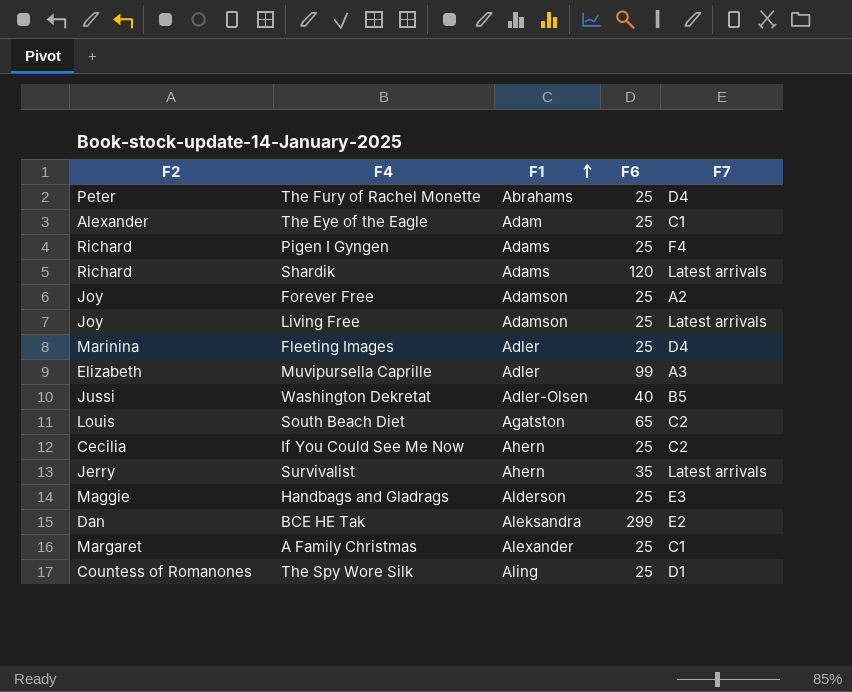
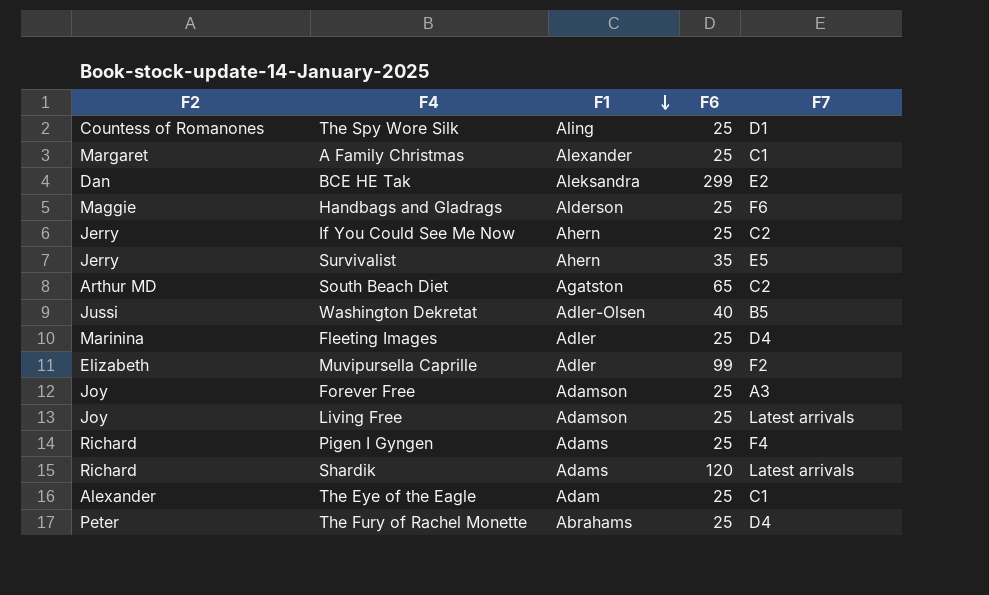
row order: F1 ascending -> F1 descending
Handbags and Gladrags | F7: E3 -> F6
If You Could See Me Now | F2: Cecilia -> Jerry
Survivalist | F7: Latest arrivals -> E5
South Beach Diet | F2: Louis -> Arthur MD
Muvipursella Caprille | F7: A3 -> F2
Forever Free | F7: A2 -> A3

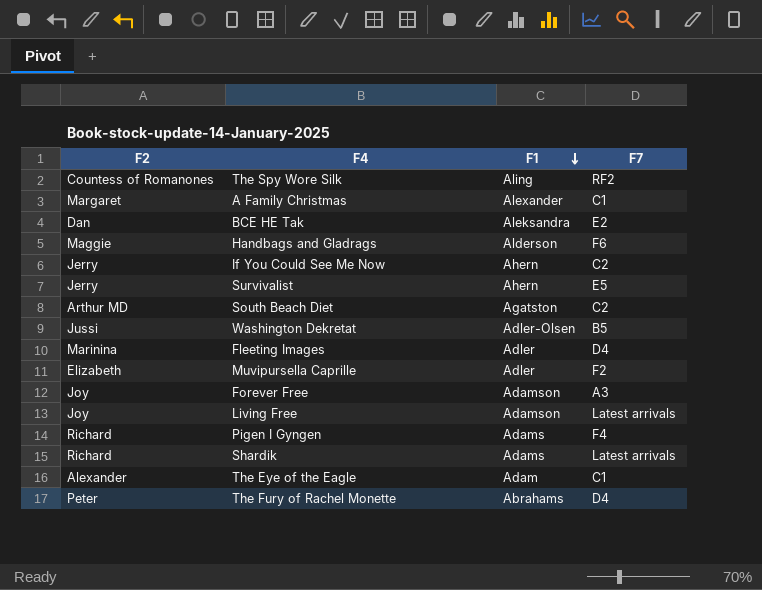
column F6 | position: 4 -> none
The Spy Wore Silk | F7: D1 -> RF2

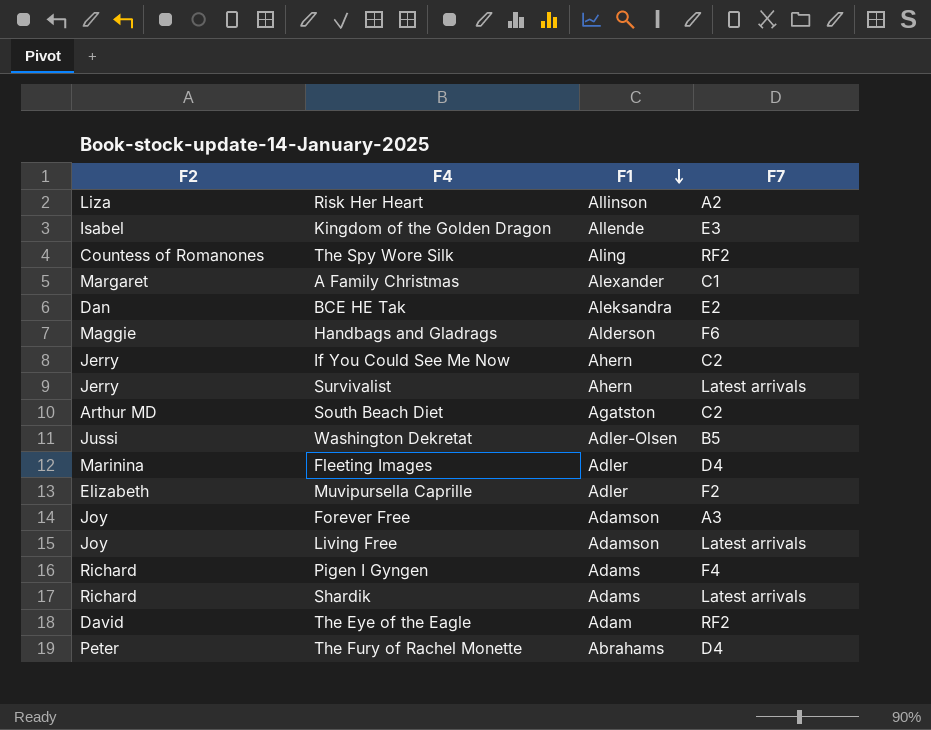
row Risk Her Heart: none -> Liza | Allinson | A2
row Kingdom of the Golden Dragon: none -> Isabel | Allende | E3
Survivalist | F7: E5 -> Latest arrivals
The Eye of the Eagle | F2: Alexander -> David
The Eye of the Eagle | F7: C1 -> RF2

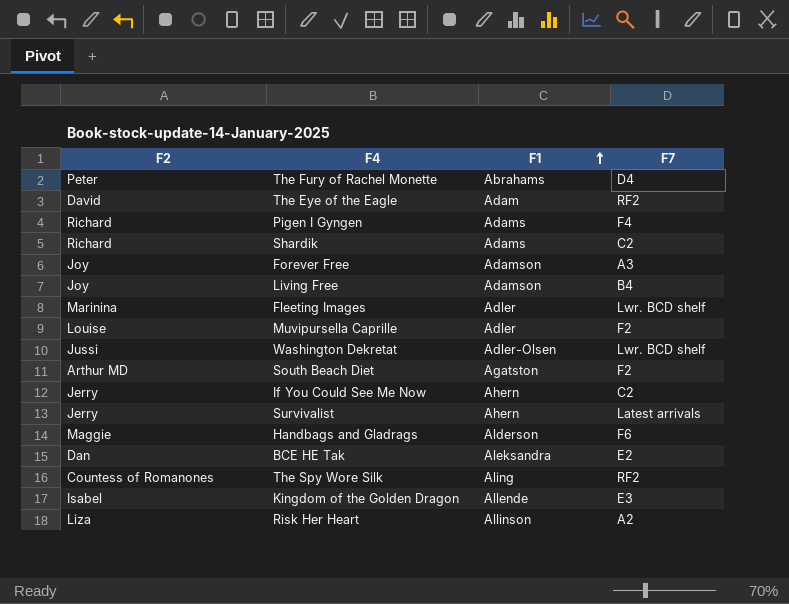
row order: F1 descending -> F1 ascending
row A Family Christmas: Margaret | Alexander | C1 -> none
Shardik | F7: Latest arrivals -> C2
Living Free | F7: Latest arrivals -> B4
Fleeting Images | F7: D4 -> Lwr. BCD shelf
Muvipursella Caprille | F2: Elizabeth -> Louise
Washington Dekretat | F7: B5 -> Lwr. BCD shelf
South Beach Diet | F7: C2 -> F2

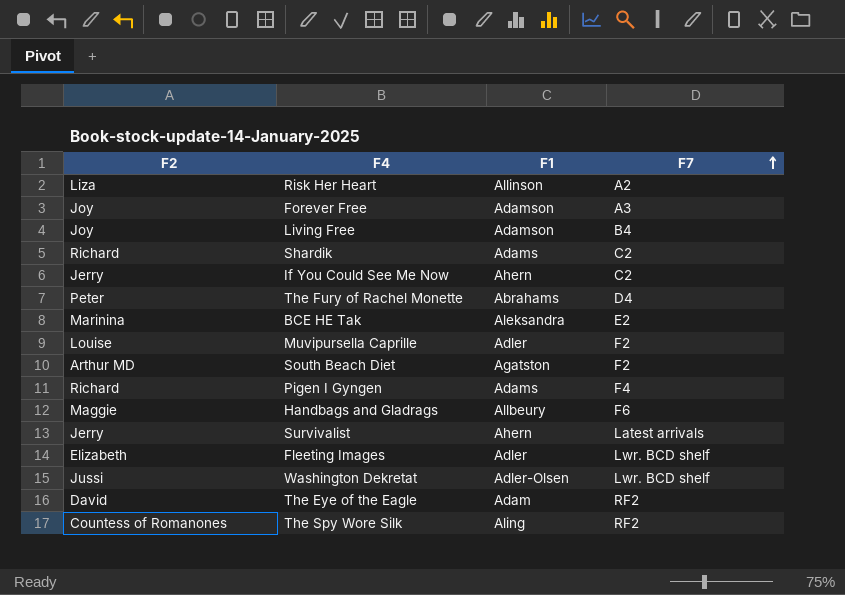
row order: F1 ascending -> F7 ascending
row Kingdom of the Golden Dragon: Isabel | Allende | E3 -> none
BCE HE Tak | F2: Dan -> Marinina
Handbags and Gladrags | F1: Alderson -> Allbeury
Fleeting Images | F2: Marinina -> Elizabeth

